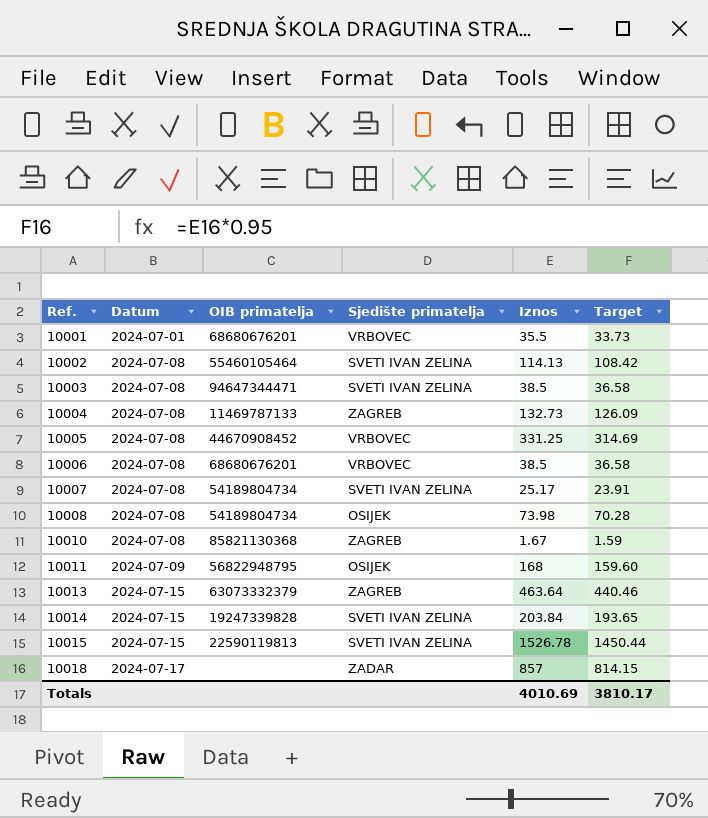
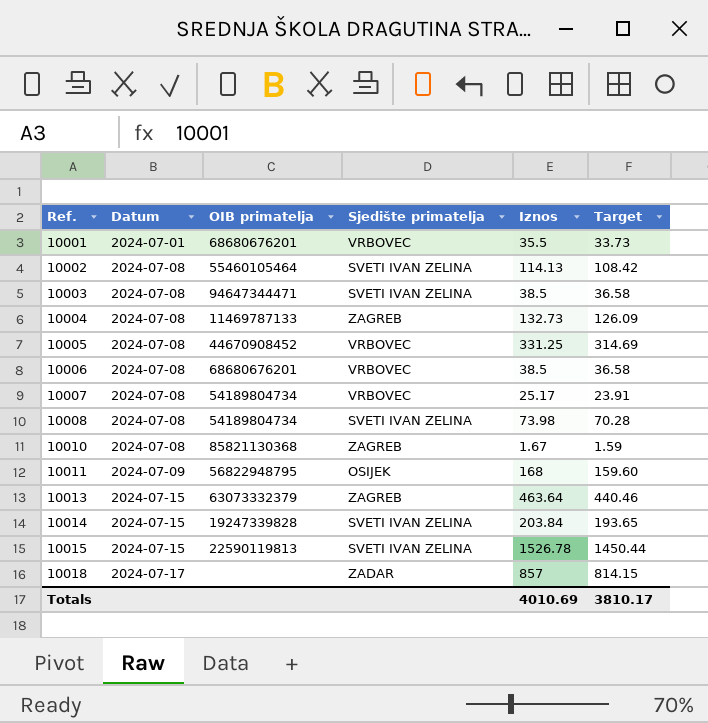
10007 | Sjedište primatelja: SVETI IVAN ZELINA -> VRBOVEC
10008 | Sjedište primatelja: OSIJEK -> SVETI IVAN ZELINA

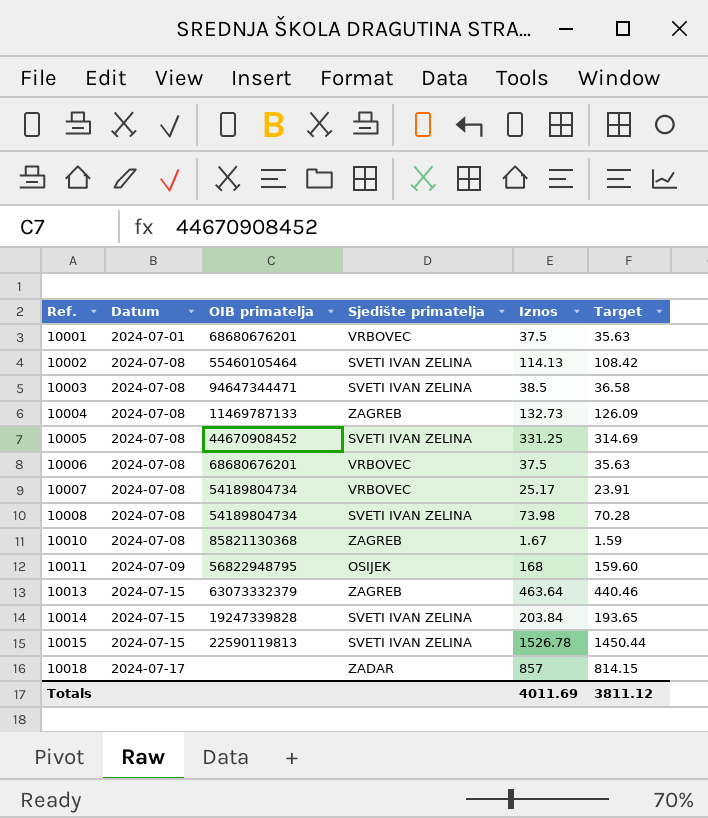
10001 | Iznos: 35.5 -> 37.5
10001 | Target: 33.73 -> 35.63
10005 | Sjedište primatelja: VRBOVEC -> SVETI IVAN ZELINA
10006 | Iznos: 38.5 -> 37.5
10006 | Target: 36.58 -> 35.63
Totals | Iznos: 4010.69 -> 4011.69
Totals | Target: 3810.17 -> 3811.12

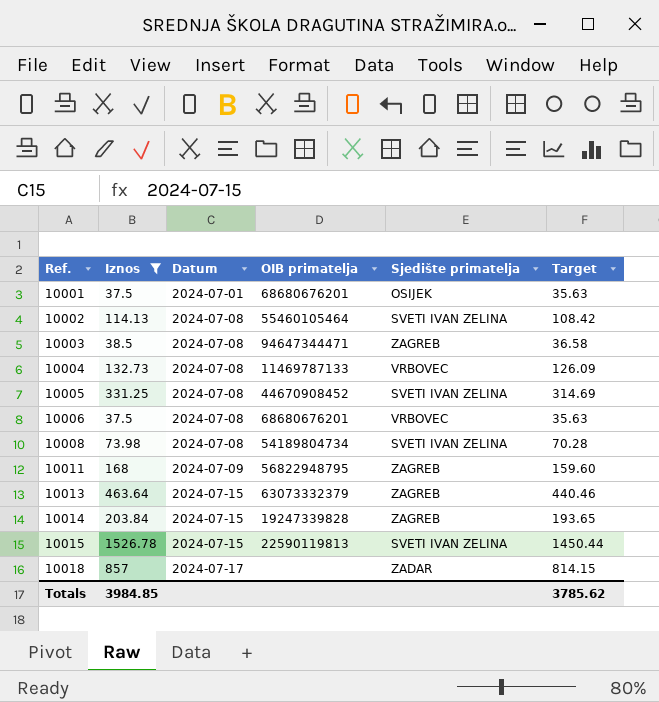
filter: none -> Iznos >= 37.5
column Iznos | position: 5 -> 2
10001 | Sjedište primatelja: VRBOVEC -> OSIJEK
10003 | Sjedište primatelja: SVETI IVAN ZELINA -> ZAGREB
10004 | Sjedište primatelja: ZAGREB -> VRBOVEC
10011 | Sjedište primatelja: OSIJEK -> ZAGREB
10014 | Sjedište primatelja: SVETI IVAN ZELINA -> ZAGREB
Totals | Iznos: 4011.69 -> 3984.85
Totals | Target: 3811.12 -> 3785.62

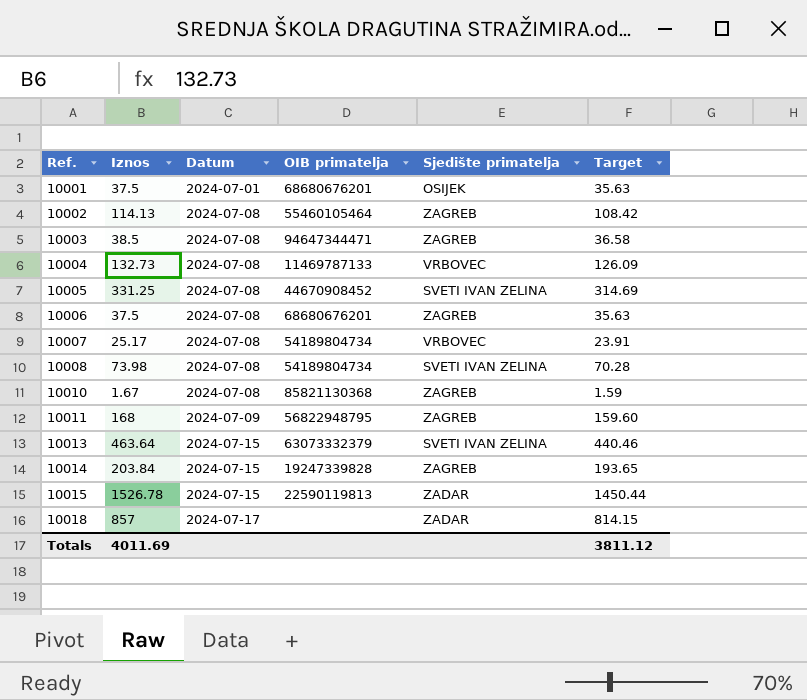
filter: Iznos >= 37.5 -> none
10002 | Sjedište primatelja: SVETI IVAN ZELINA -> ZAGREB
10006 | Sjedište primatelja: VRBOVEC -> ZAGREB
10013 | Sjedište primatelja: ZAGREB -> SVETI IVAN ZELINA
10015 | Sjedište primatelja: SVETI IVAN ZELINA -> ZADAR
Totals | Iznos: 3984.85 -> 4011.69
Totals | Target: 3785.62 -> 3811.12

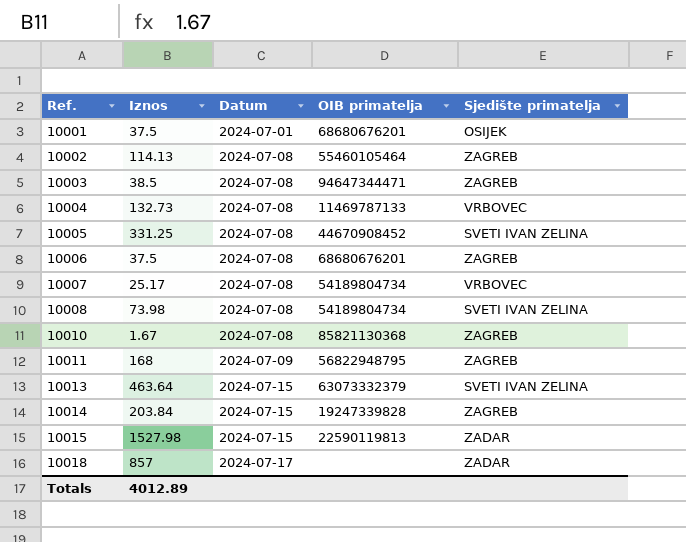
column Target | formula: [Iznos] * 0.95 -> none
10015 | Iznos: 1526.78 -> 1527.98
Totals | Iznos: 4011.69 -> 4012.89

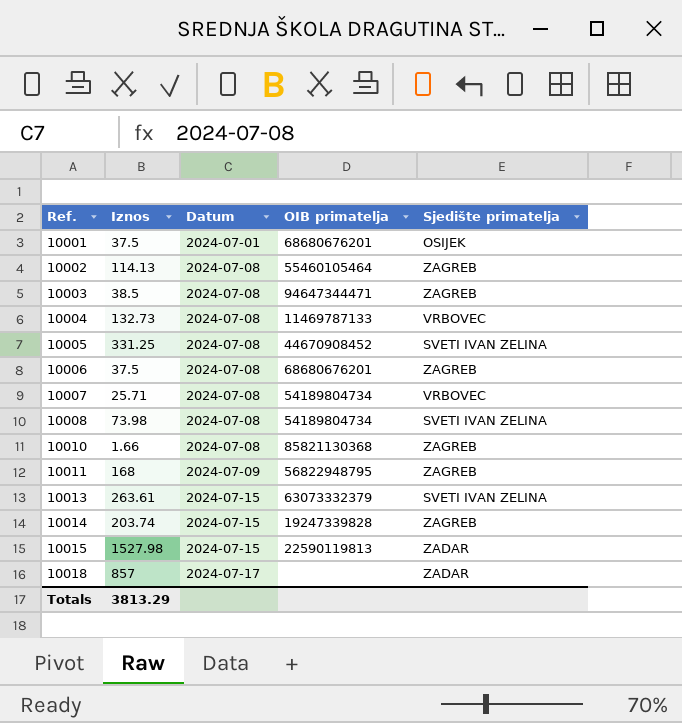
10007 | Iznos: 25.17 -> 25.71
10010 | Iznos: 1.67 -> 1.66
10013 | Iznos: 463.64 -> 263.61
10014 | Iznos: 203.84 -> 203.74
Totals | Iznos: 4012.89 -> 3813.29

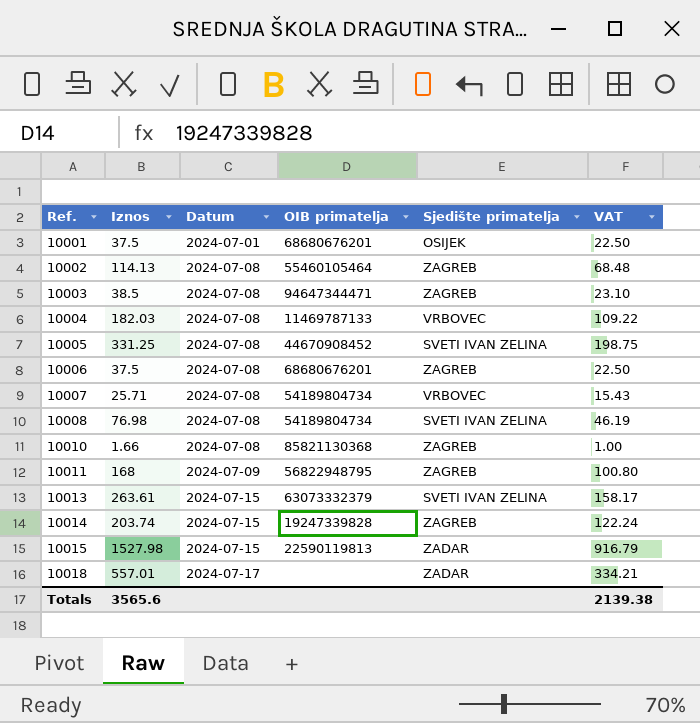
column VAT | formula: none -> [Iznos] * 0.6
10004 | Iznos: 132.73 -> 182.03
10008 | Iznos: 73.98 -> 76.98
10018 | Iznos: 857 -> 557.01
Totals | Iznos: 3813.29 -> 3565.6

